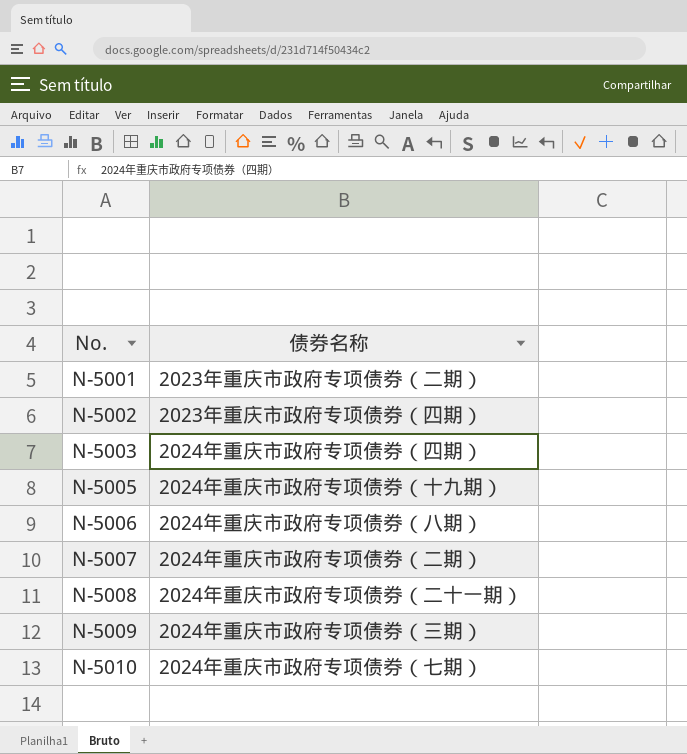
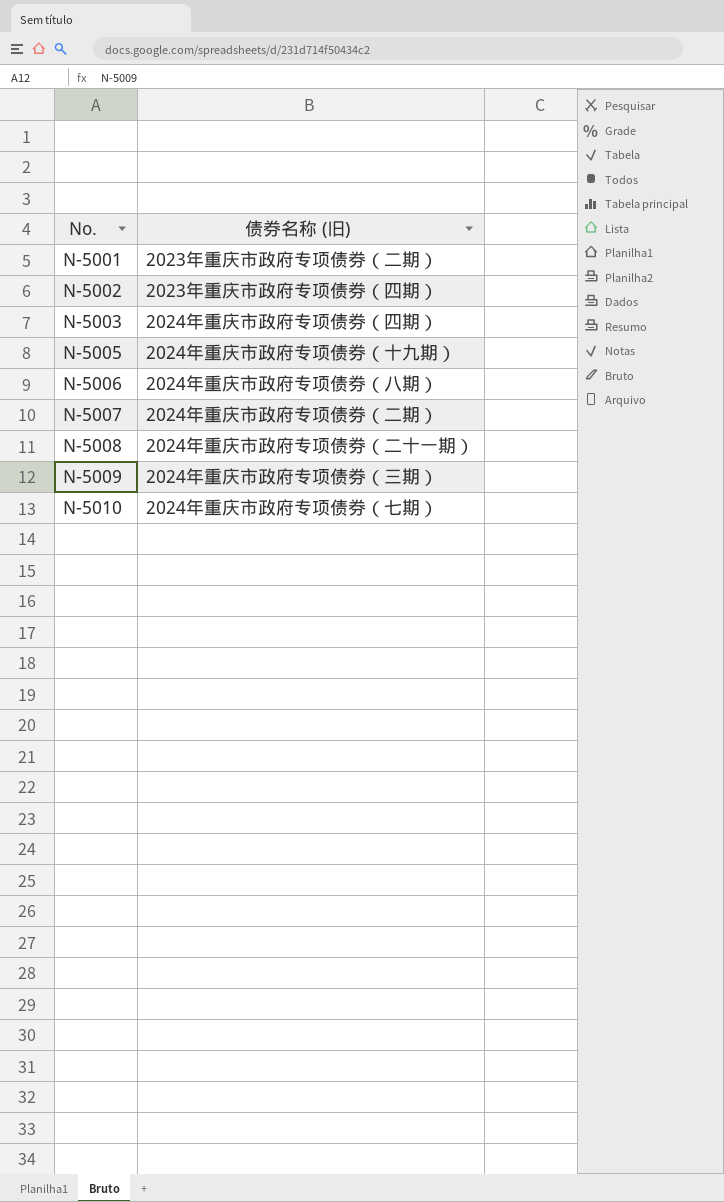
column name: 债券名称 -> 债券名称 (旧)

